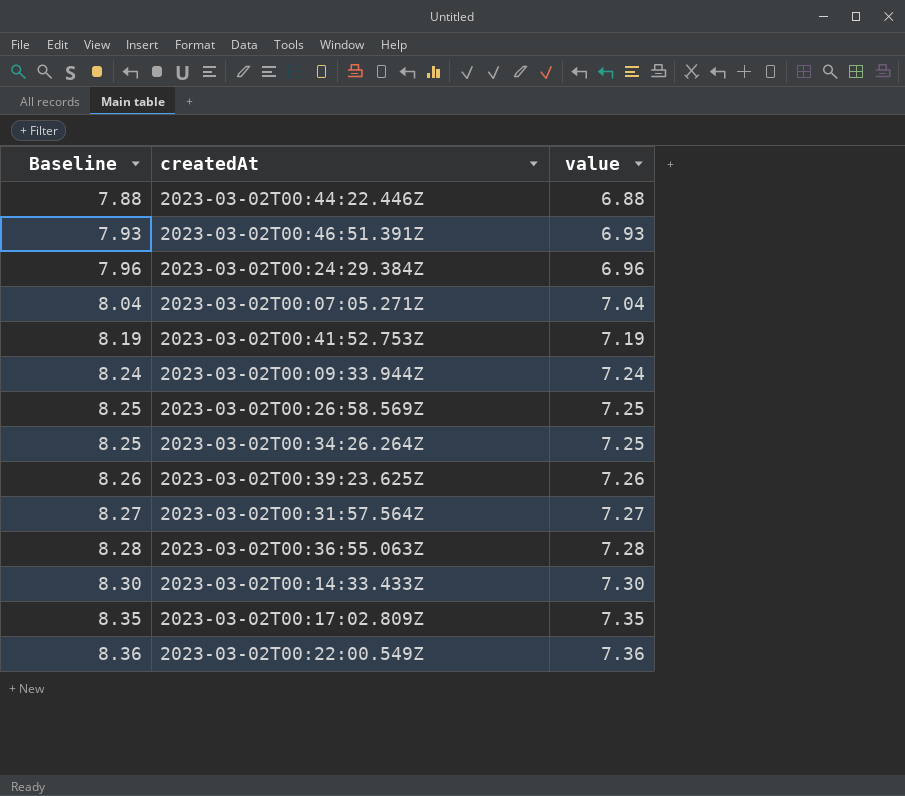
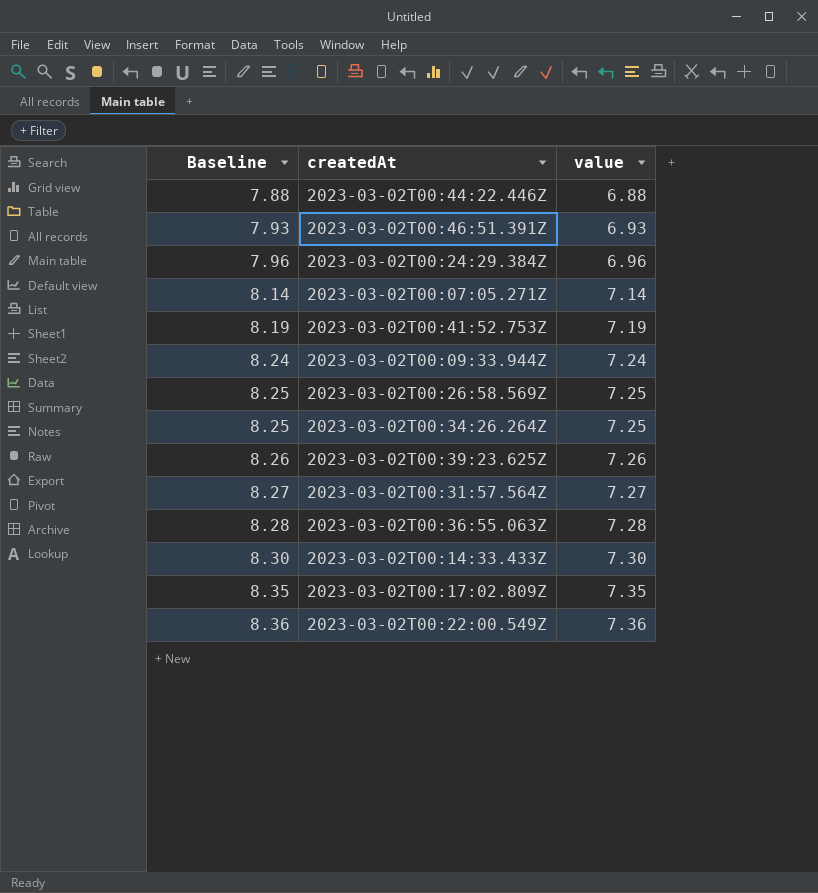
2023-03-02T00:07:05.271Z | Baseline: 8.04 -> 8.14
2023-03-02T00:07:05.271Z | value: 7.04 -> 7.14

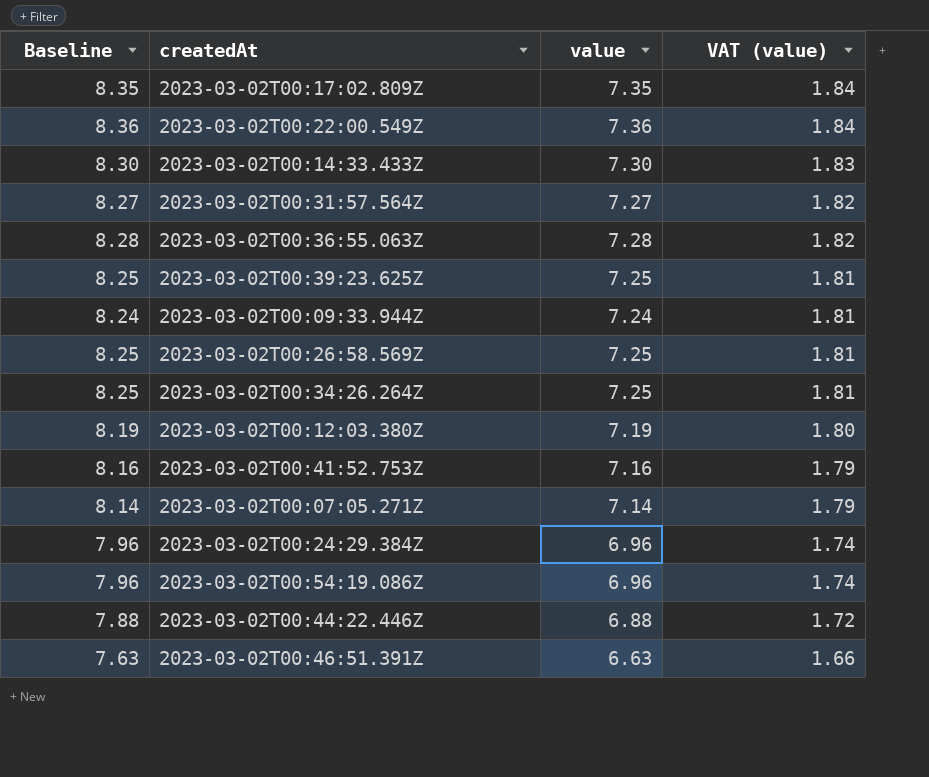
row order: Baseline ascending -> VAT (value) descending
column VAT (value) | formula: none -> [value] * 0.25
2023-03-02T00:39:23.625Z | Baseline: 8.26 -> 8.25
2023-03-02T00:39:23.625Z | value: 7.26 -> 7.25
row 2023-03-02T00:12:03.380Z: none -> 8.19 | 7.19 | 1.80
2023-03-02T00:41:52.753Z | Baseline: 8.19 -> 8.16
2023-03-02T00:41:52.753Z | value: 7.19 -> 7.16
row 2023-03-02T00:54:19.086Z: none -> 7.96 | 6.96 | 1.74
2023-03-02T00:46:51.391Z | Baseline: 7.93 -> 7.63
2023-03-02T00:46:51.391Z | value: 6.93 -> 6.63

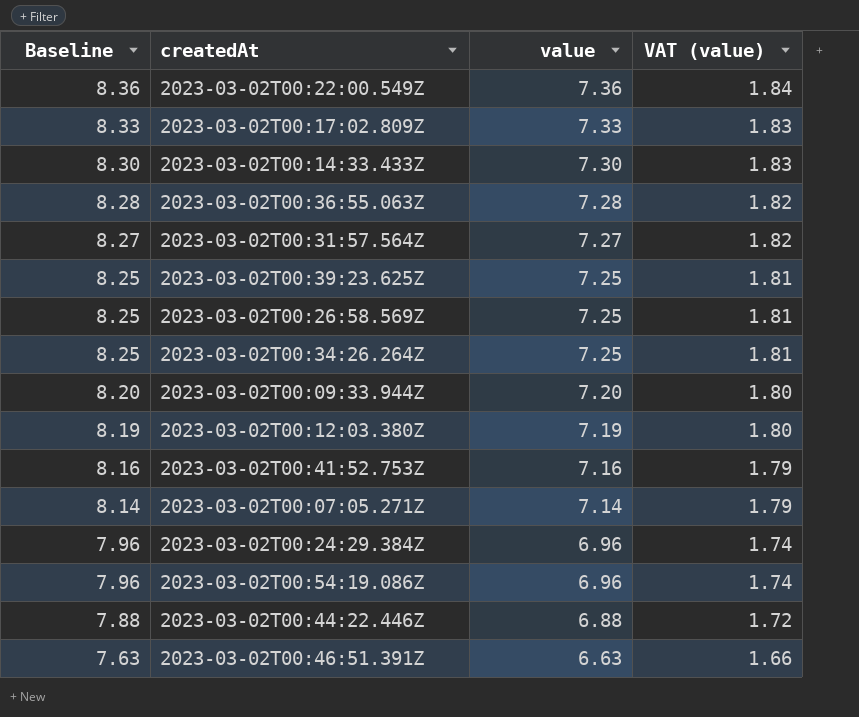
row order: VAT (value) descending -> Baseline descending
2023-03-02T00:17:02.809Z | Baseline: 8.35 -> 8.33
2023-03-02T00:17:02.809Z | value: 7.35 -> 7.33
2023-03-02T00:17:02.809Z | VAT (value): 1.84 -> 1.83
2023-03-02T00:09:33.944Z | Baseline: 8.24 -> 8.20
2023-03-02T00:09:33.944Z | value: 7.24 -> 7.20
2023-03-02T00:09:33.944Z | VAT (value): 1.81 -> 1.80

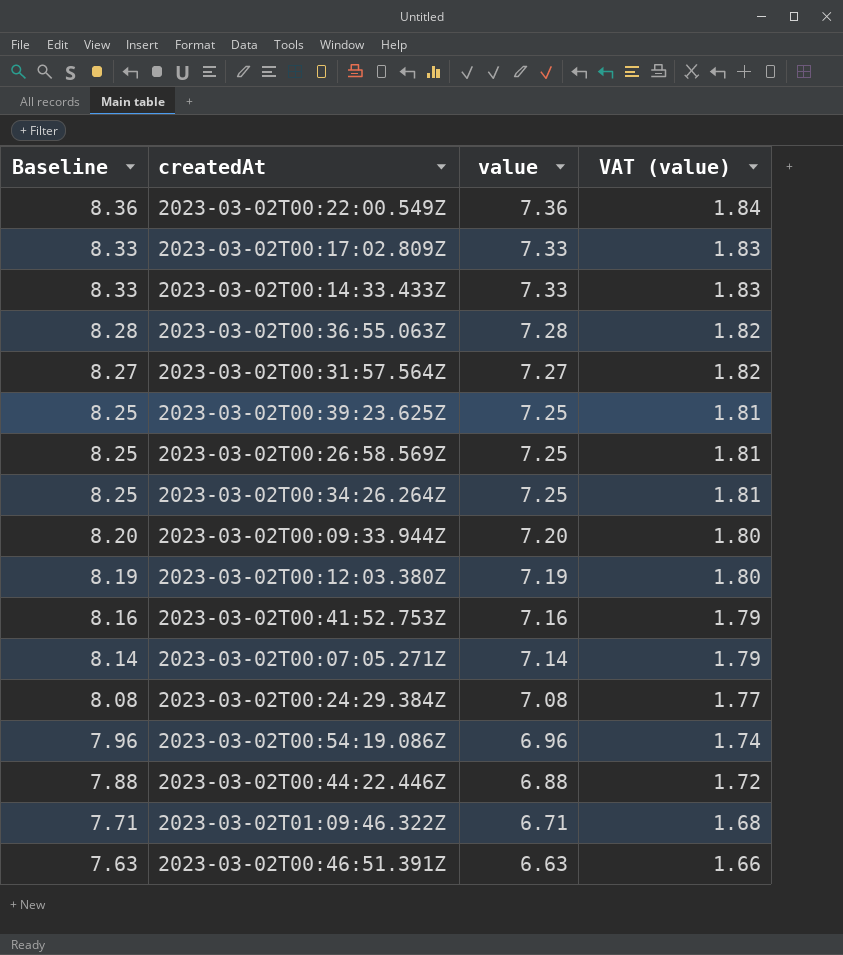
2023-03-02T00:14:33.433Z | Baseline: 8.30 -> 8.33
2023-03-02T00:14:33.433Z | value: 7.30 -> 7.33
2023-03-02T00:24:29.384Z | Baseline: 7.96 -> 8.08
2023-03-02T00:24:29.384Z | value: 6.96 -> 7.08
2023-03-02T00:24:29.384Z | VAT (value): 1.74 -> 1.77
row 2023-03-02T01:09:46.322Z: none -> 7.71 | 6.71 | 1.68

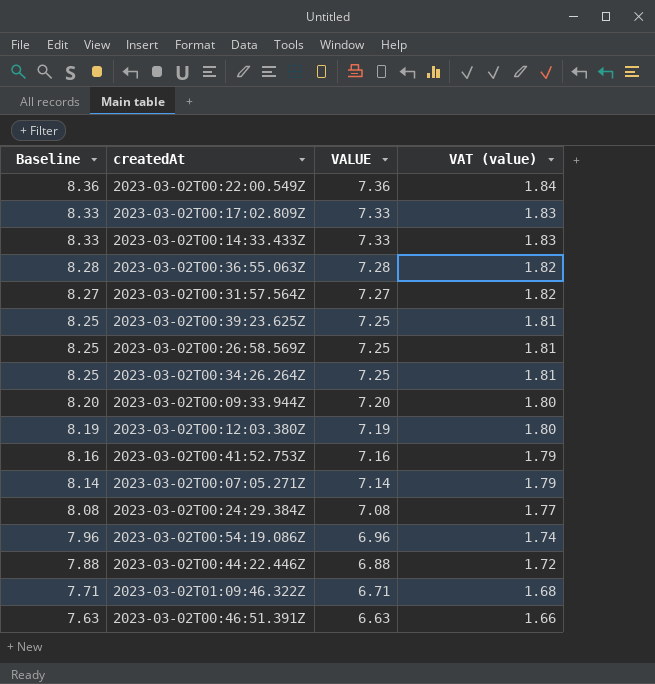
column name: value -> VALUE

